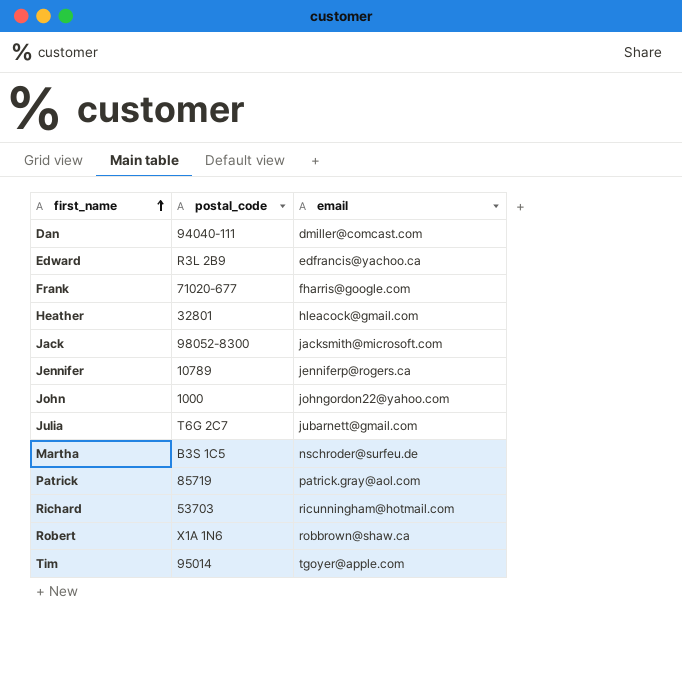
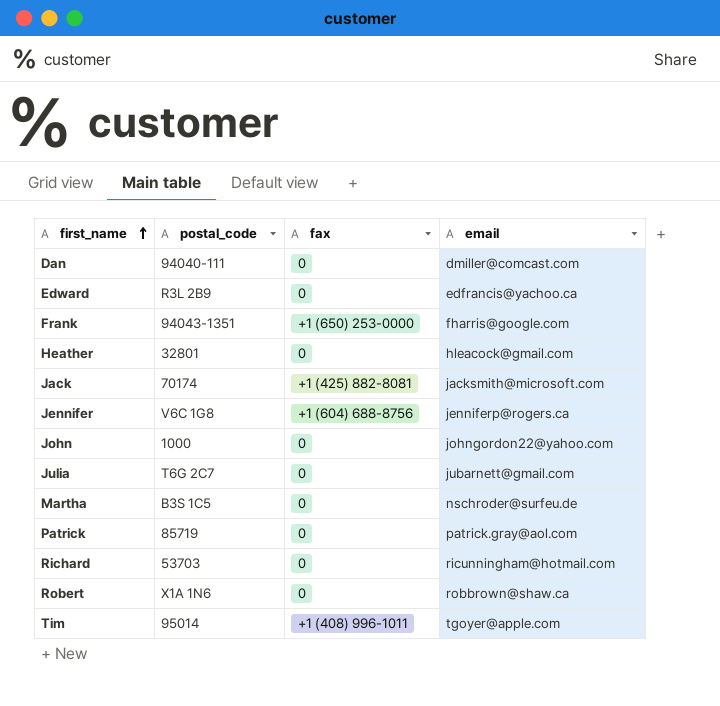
column fax | position: none -> 3
Frank | postal_code: 71020-677 -> 94043-1351
Jack | postal_code: 98052-8300 -> 70174
Jennifer | postal_code: 10789 -> V6C 1G8

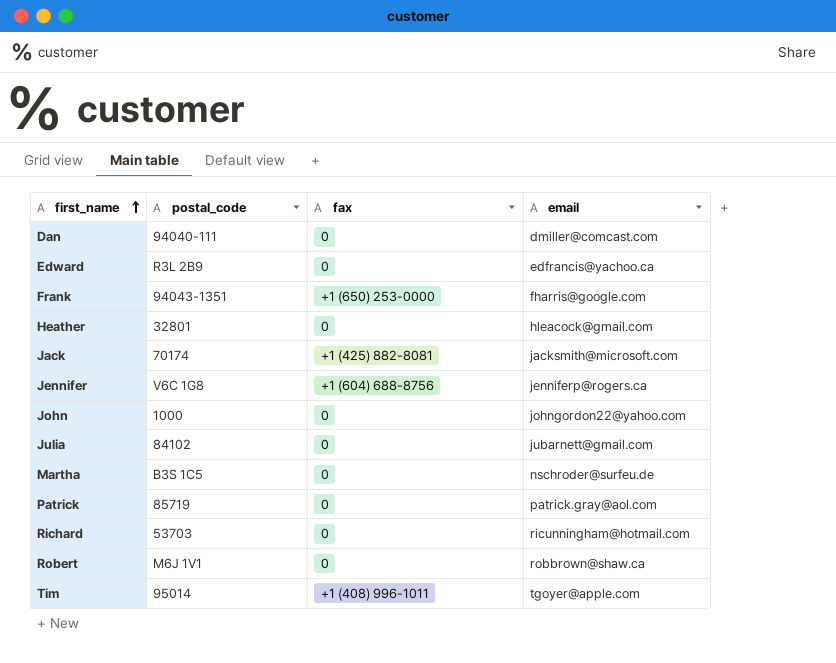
Julia | postal_code: T6G 2C7 -> 84102
Robert | postal_code: X1A 1N6 -> M6J 1V1

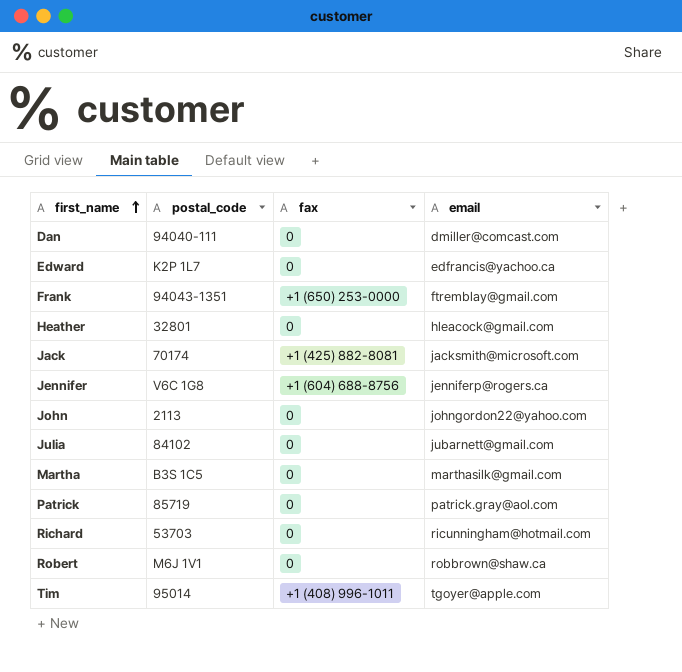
Edward | postal_code: R3L 2B9 -> K2P 1L7
Frank | email: fharris@google.com -> ftremblay@gmail.com
John | postal_code: 1000 -> 2113
Martha | email: nschroder@surfeu.de -> marthasilk@gmail.com

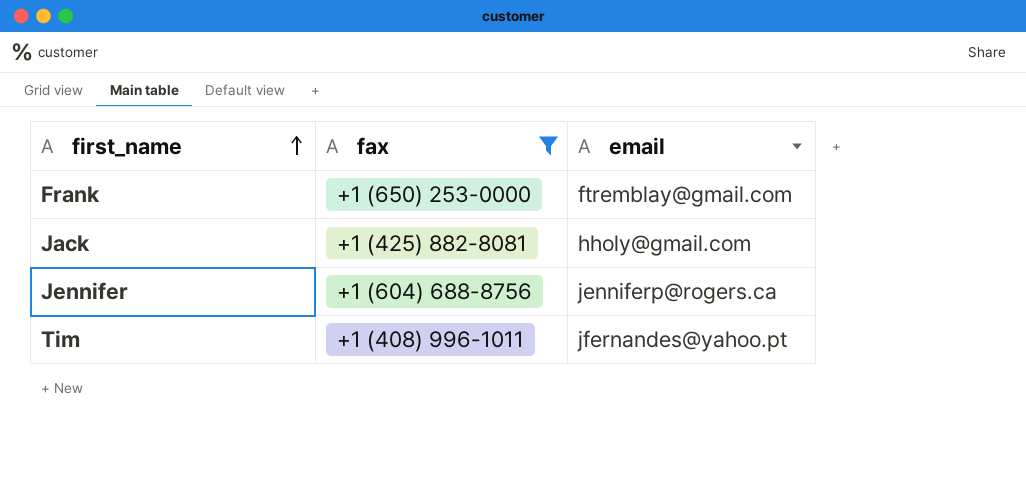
filter: none -> fax != 0
column postal_code | position: 2 -> none
Jack | email: jacksmith@microsoft.com -> hholy@gmail.com
Tim | email: tgoyer@apple.com -> jfernandes@yahoo.pt

